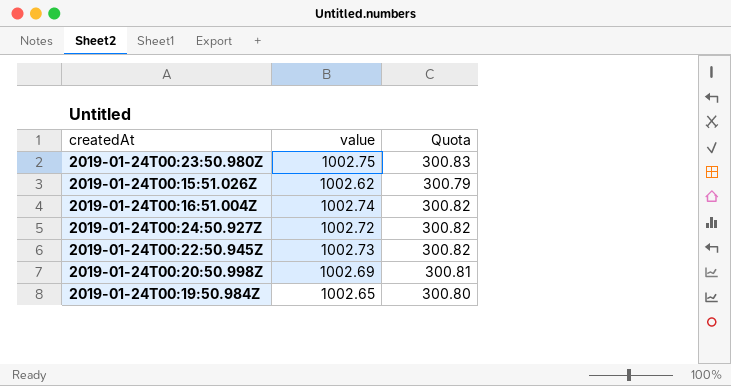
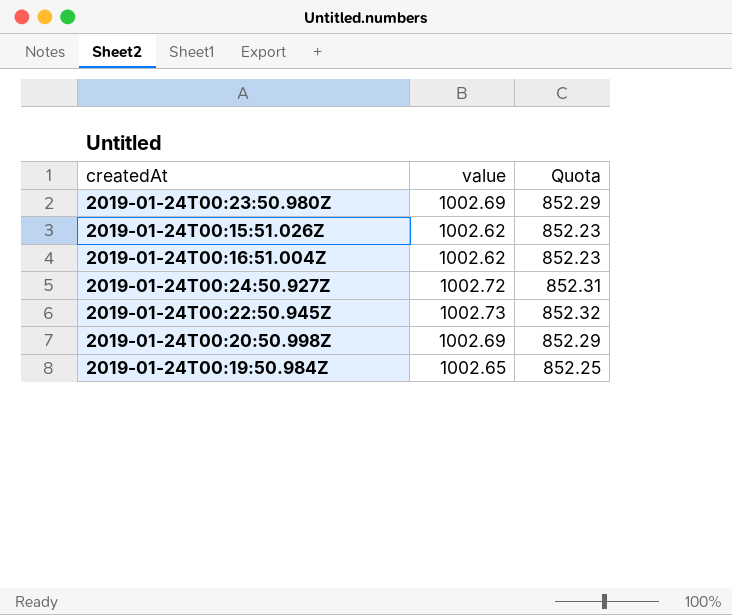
column Quota | formula: [value] * 0.3 -> [value] * 0.85
2019-01-24T00:23:50.980Z | value: 1002.75 -> 1002.69
2019-01-24T00:16:51.004Z | value: 1002.74 -> 1002.62

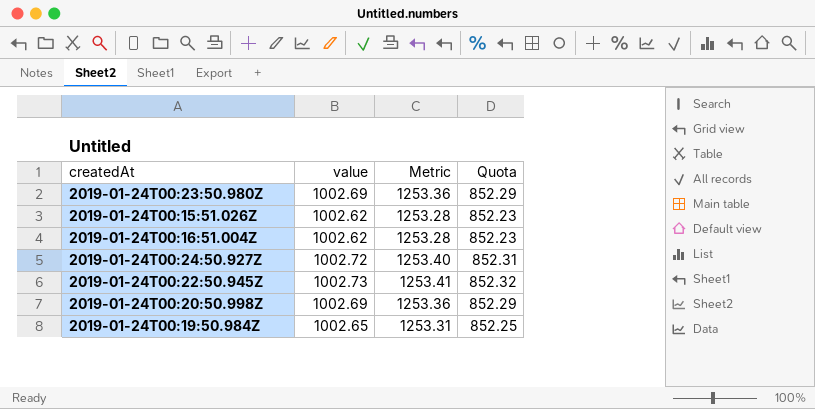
column Metric | formula: none -> [value] * 1.25

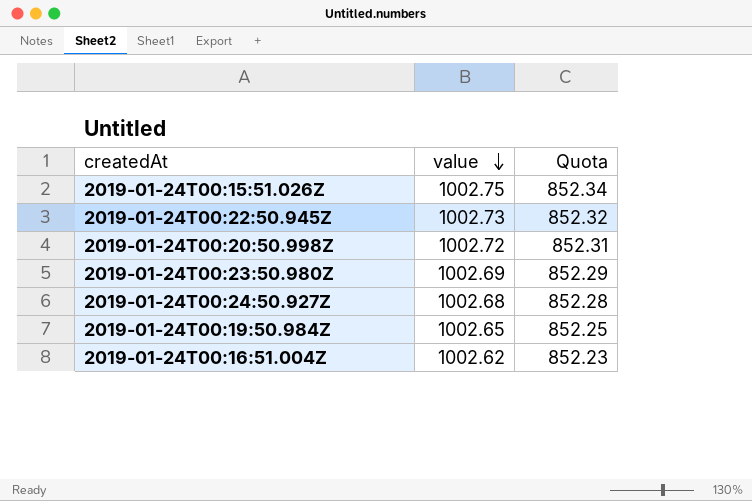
row order: none -> value descending
column Metric | formula: [value] * 1.25 -> none
2019-01-24T00:15:51.026Z | value: 1002.62 -> 1002.75
2019-01-24T00:15:51.026Z | Quota: 852.23 -> 852.34
2019-01-24T00:20:50.998Z | value: 1002.69 -> 1002.72
2019-01-24T00:20:50.998Z | Quota: 852.29 -> 852.31
2019-01-24T00:24:50.927Z | value: 1002.72 -> 1002.68
2019-01-24T00:24:50.927Z | Quota: 852.31 -> 852.28

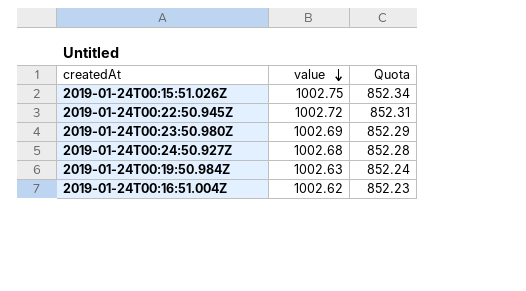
row 2019-01-24T00:20:50.998Z: 1002.72 | 852.31 -> none
2019-01-24T00:22:50.945Z | value: 1002.73 -> 1002.72
2019-01-24T00:22:50.945Z | Quota: 852.32 -> 852.31
2019-01-24T00:19:50.984Z | value: 1002.65 -> 1002.63
2019-01-24T00:19:50.984Z | Quota: 852.25 -> 852.24

